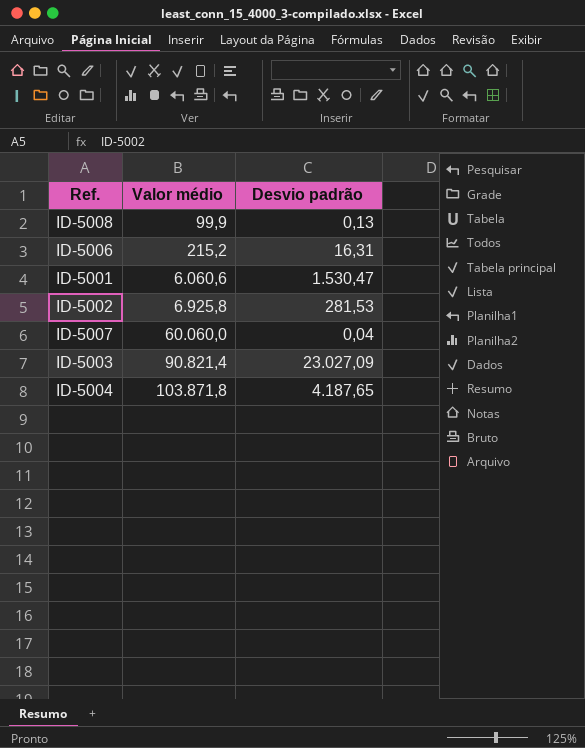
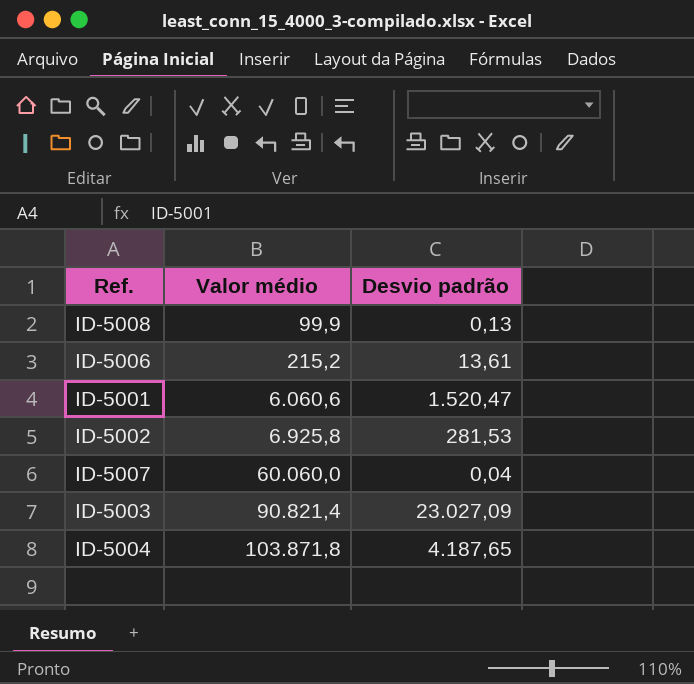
ID-5006 | Desvio padrão: 16,31 -> 13,61
ID-5001 | Desvio padrão: 1.530,47 -> 1.520,47

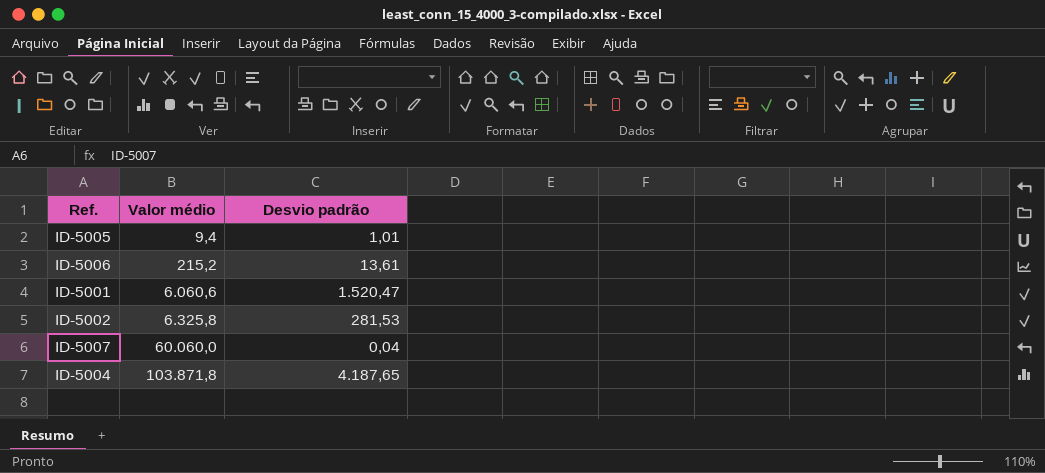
row ID-5008: 99,9 | 0,13 -> none
row ID-5003: 90.821,4 | 23.027,09 -> none
row ID-5005: none -> 9,4 | 1,01
ID-5002 | Valor médio: 6.925,8 -> 6.325,8

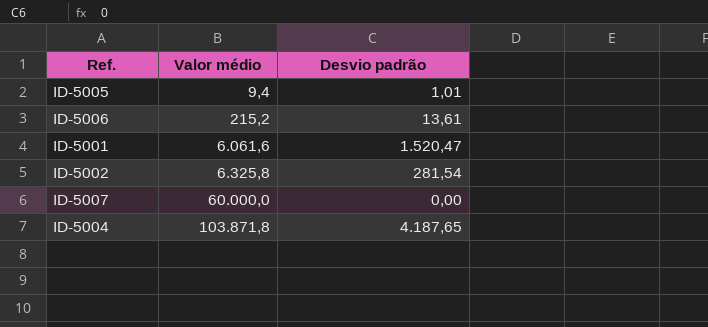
ID-5001 | Valor médio: 6.060,6 -> 6.061,6
ID-5002 | Desvio padrão: 281,53 -> 281,54
ID-5007 | Valor médio: 60.060,0 -> 60.000,0
ID-5007 | Desvio padrão: 0,04 -> 0,00

